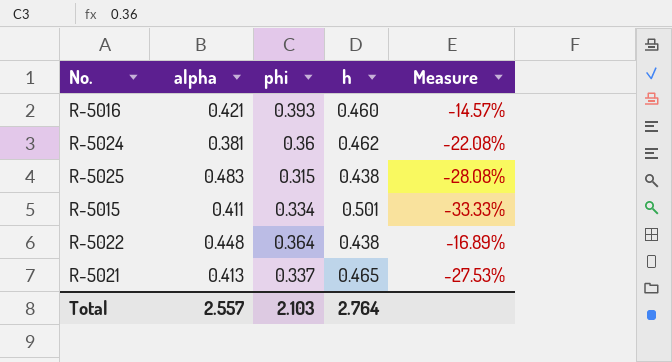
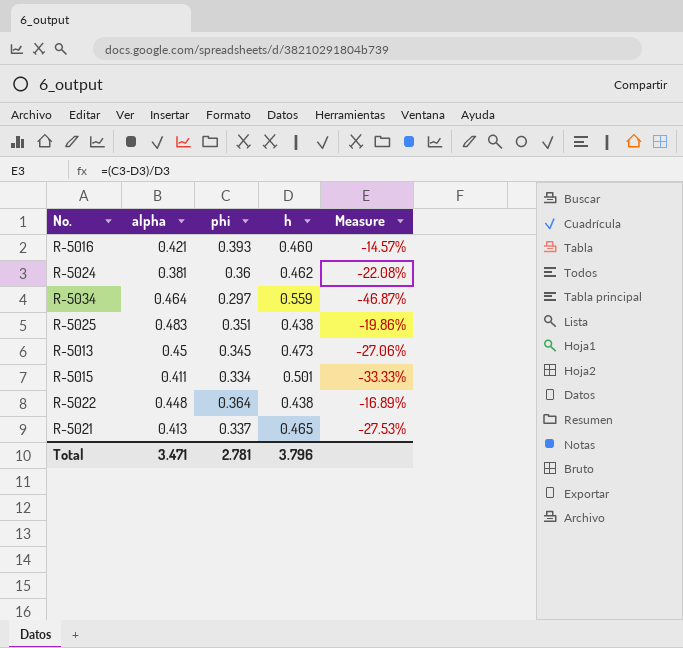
row R-5034: none -> 0.464 | 0.297 | 0.559 | -46.87%
R-5025 | phi: 0.315 -> 0.351
R-5025 | Measure: -28.08% -> -19.86%
row R-5013: none -> 0.45 | 0.345 | 0.473 | -27.06%
Total | alpha: 2.557 -> 3.471
Total | phi: 2.103 -> 2.781
Total | h: 2.764 -> 3.796

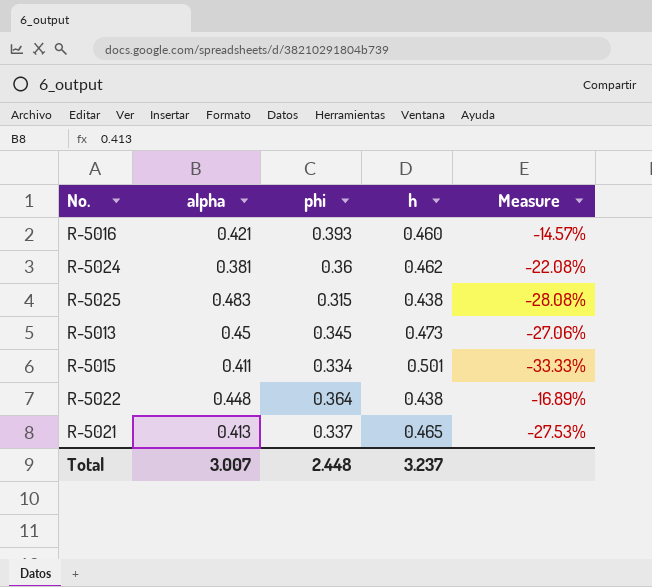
row R-5034: 0.464 | 0.297 | 0.559 | -46.87% -> none
R-5025 | phi: 0.351 -> 0.315
R-5025 | Measure: -19.86% -> -28.08%
Total | alpha: 3.471 -> 3.007
Total | phi: 2.781 -> 2.448
Total | h: 3.796 -> 3.237

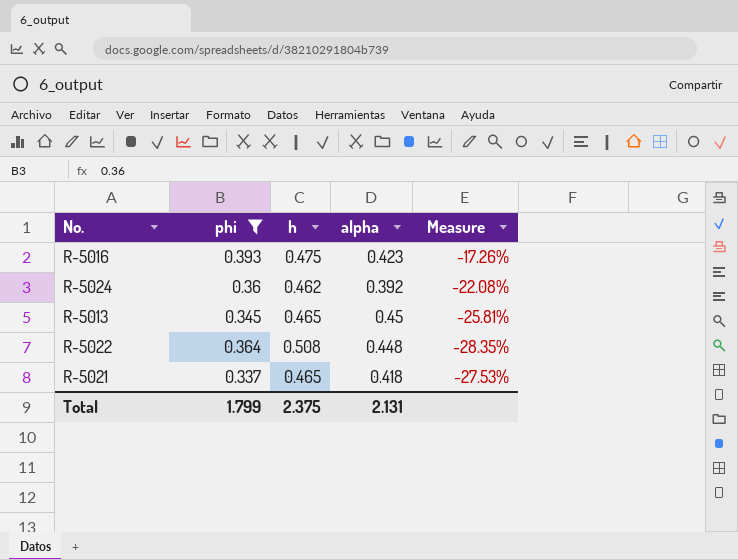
filter: none -> phi >= 0.337
column alpha | position: 2 -> 4
R-5016 | h: 0.460 -> 0.475
R-5016 | alpha: 0.421 -> 0.423
R-5016 | Measure: -14.57% -> -17.26%
R-5024 | alpha: 0.381 -> 0.392
R-5013 | h: 0.473 -> 0.465
R-5013 | Measure: -27.06% -> -25.81%
R-5022 | h: 0.438 -> 0.508
R-5022 | Measure: -16.89% -> -28.35%
R-5021 | alpha: 0.413 -> 0.418
Total | phi: 2.448 -> 1.799
Total | h: 3.237 -> 2.375
Total | alpha: 3.007 -> 2.131

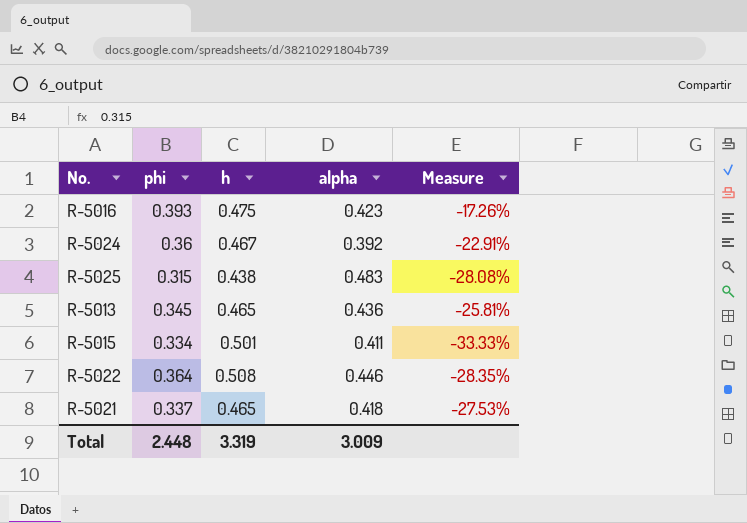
filter: phi >= 0.337 -> none
R-5024 | h: 0.462 -> 0.467
R-5024 | Measure: -22.08% -> -22.91%
R-5013 | alpha: 0.45 -> 0.436
R-5022 | alpha: 0.448 -> 0.446
Total | phi: 1.799 -> 2.448
Total | h: 2.375 -> 3.319
Total | alpha: 2.131 -> 3.009

